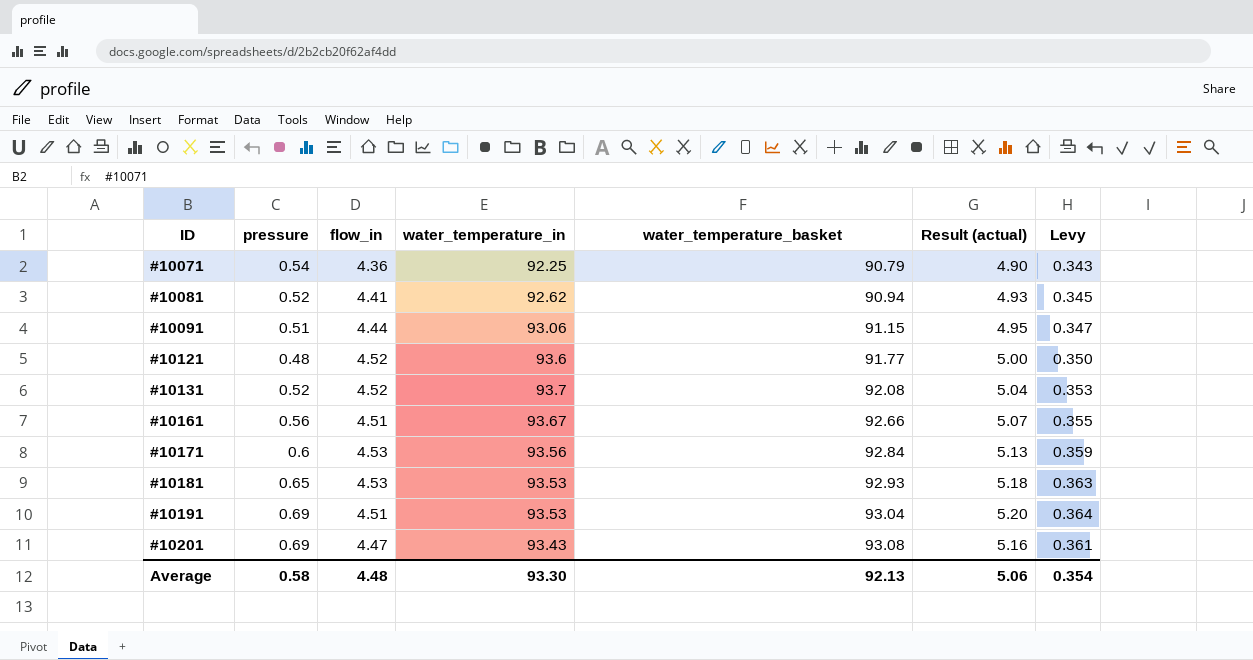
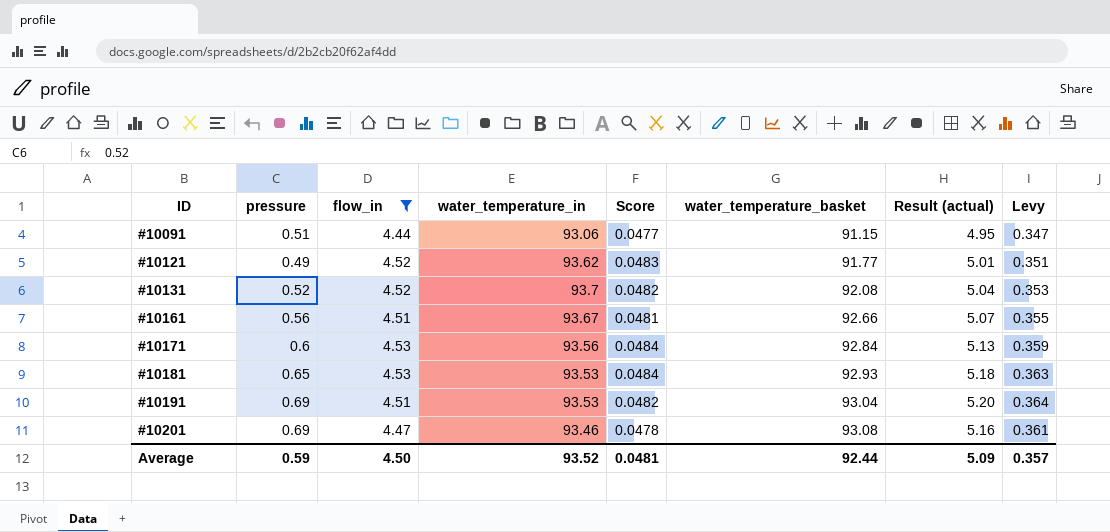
filter: none -> flow_in >= 4.44
column Score | formula: none -> [flow_in] / [water_temperature_in]
#10121 | pressure: 0.48 -> 0.49
#10121 | water_temperature_in: 93.6 -> 93.62
#10121 | Result (actual): 5.00 -> 5.01
#10121 | Levy: 0.350 -> 0.351
#10201 | water_temperature_in: 93.43 -> 93.46
Average | pressure: 0.58 -> 0.59
Average | flow_in: 4.48 -> 4.50
Average | water_temperature_in: 93.30 -> 93.52
Average | water_temperature_basket: 92.13 -> 92.44
Average | Result (actual): 5.06 -> 5.09
Average | Levy: 0.354 -> 0.357

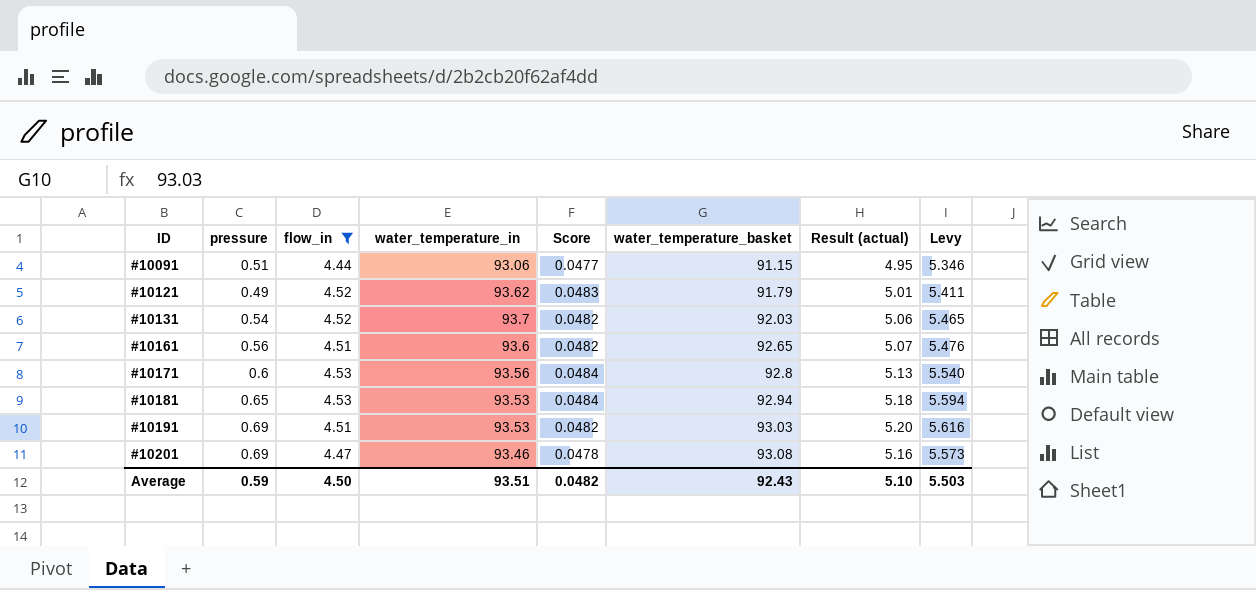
column Levy | formula: [Result (actual)] * 0.07 -> [Result (actual)] * 1.08
#10121 | water_temperature_basket: 91.77 -> 91.79
#10131 | pressure: 0.52 -> 0.54
#10131 | water_temperature_basket: 92.08 -> 92.03
#10131 | Result (actual): 5.04 -> 5.06
#10161 | water_temperature_in: 93.67 -> 93.6
#10161 | Score: 0.0481 -> 0.0482
#10161 | water_temperature_basket: 92.66 -> 92.65
#10171 | water_temperature_basket: 92.84 -> 92.8
#10181 | water_temperature_basket: 92.93 -> 92.94
#10191 | water_temperature_basket: 93.04 -> 93.03
Average | water_temperature_in: 93.52 -> 93.51
Average | Score: 0.0481 -> 0.0482
Average | water_temperature_basket: 92.44 -> 92.43
Average | Result (actual): 5.09 -> 5.10
Average | Levy: 0.357 -> 5.503

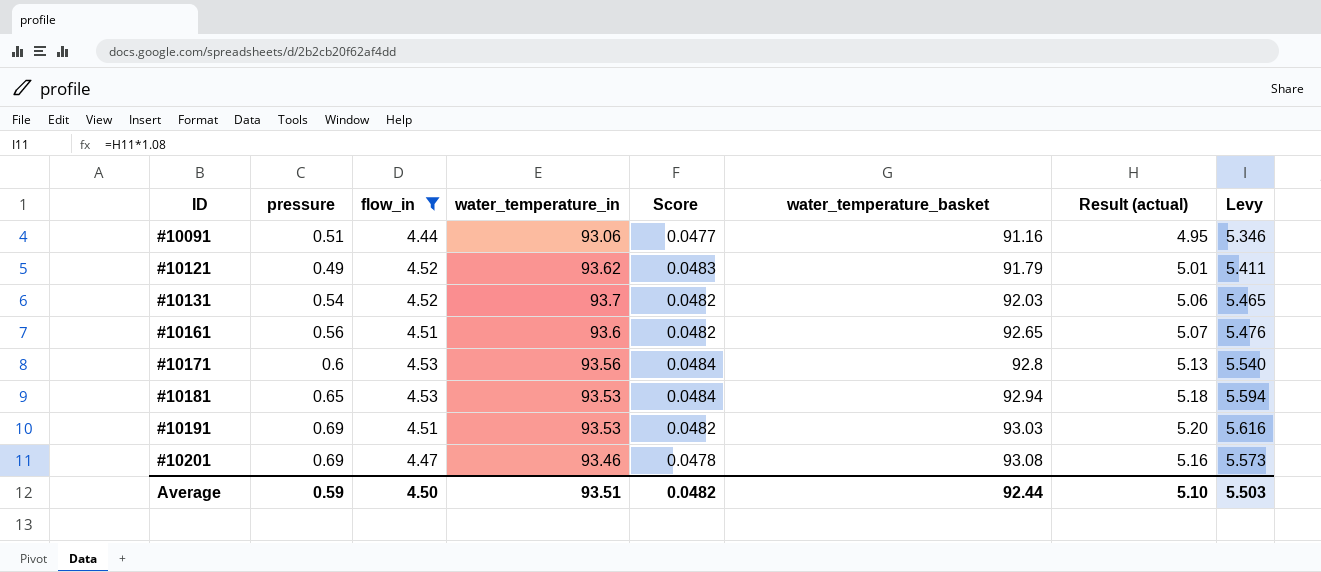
#10091 | water_temperature_basket: 91.15 -> 91.16
Average | water_temperature_basket: 92.43 -> 92.44

